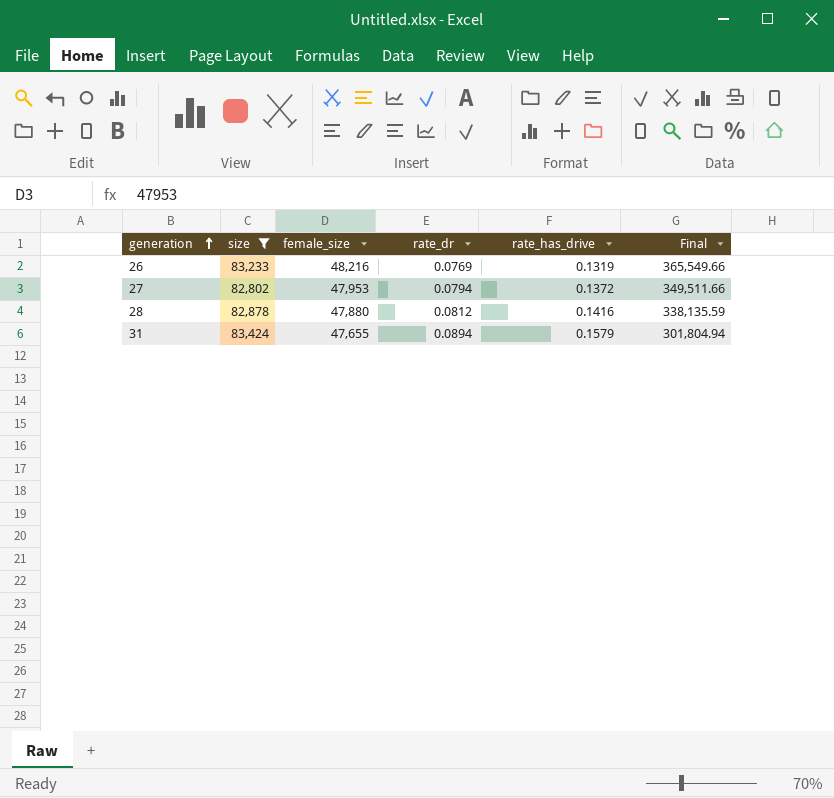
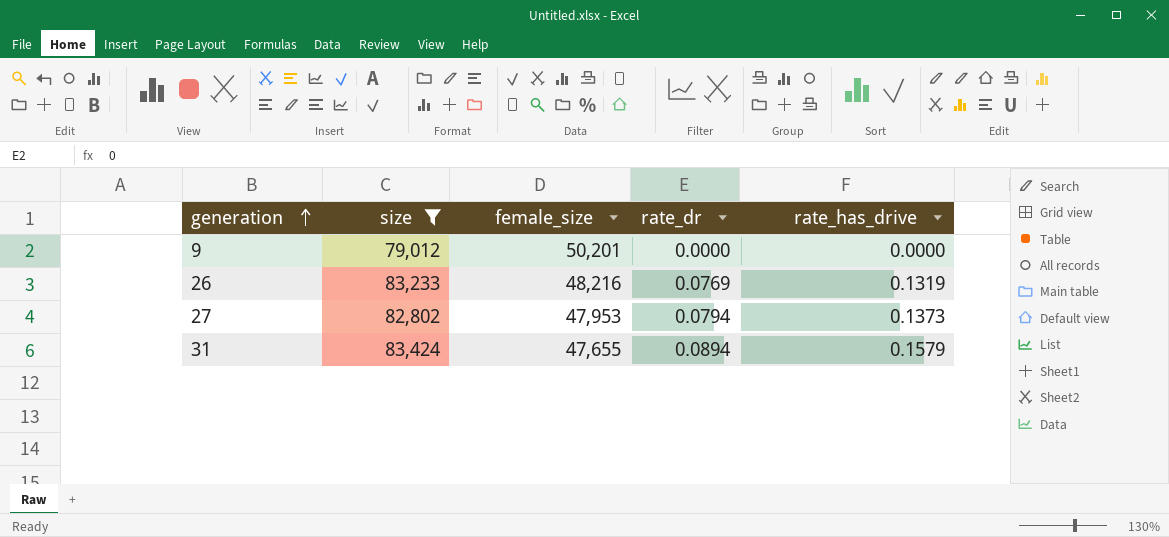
column Final | formula: [female_size] / [rate_has_drive] -> none
row 28: 82,878 | 47,880 | 0.0812 | 0.1416 | 338,135.59 -> none
row 9: none -> 79,012 | 50,201 | 0.0000 | 0.0000
27 | rate_has_drive: 0.1372 -> 0.1373

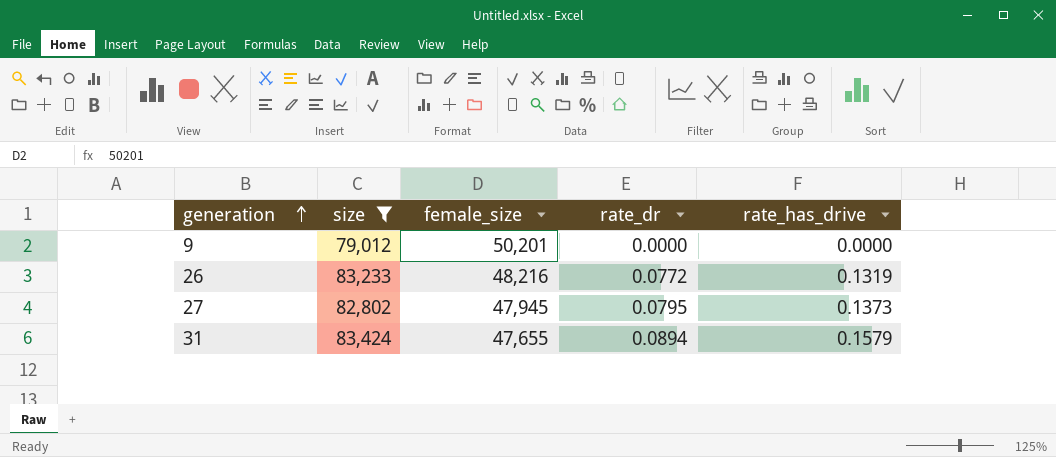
26 | rate_dr: 0.0769 -> 0.0772
27 | female_size: 47,953 -> 47,945
27 | rate_dr: 0.0794 -> 0.0795

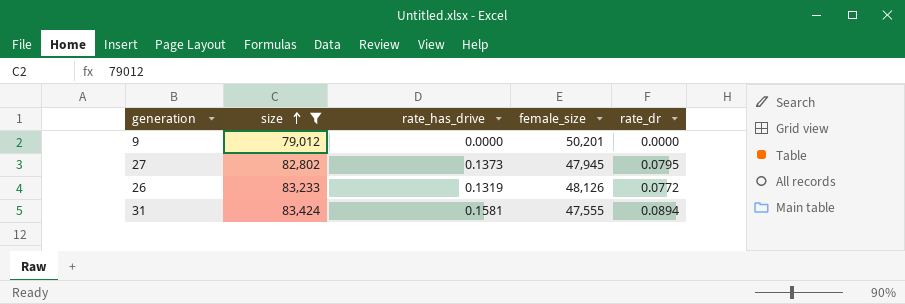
row order: generation ascending -> size ascending
column rate_has_drive | position: 5 -> 3
26 | female_size: 48,216 -> 48,126
31 | rate_has_drive: 0.1579 -> 0.1581
31 | female_size: 47,655 -> 47,555

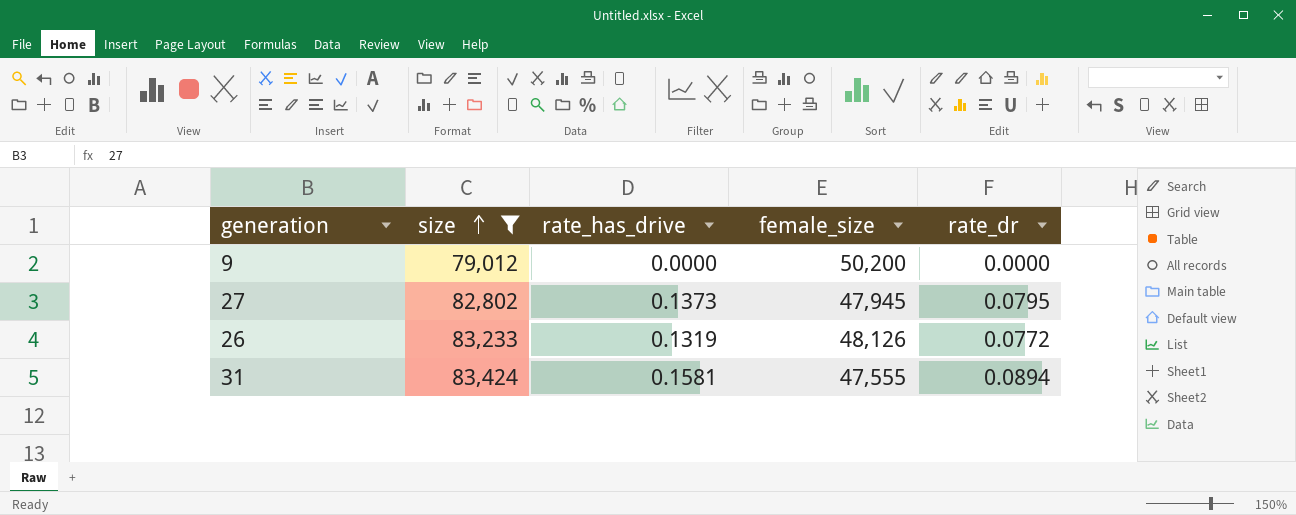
9 | female_size: 50,201 -> 50,200

